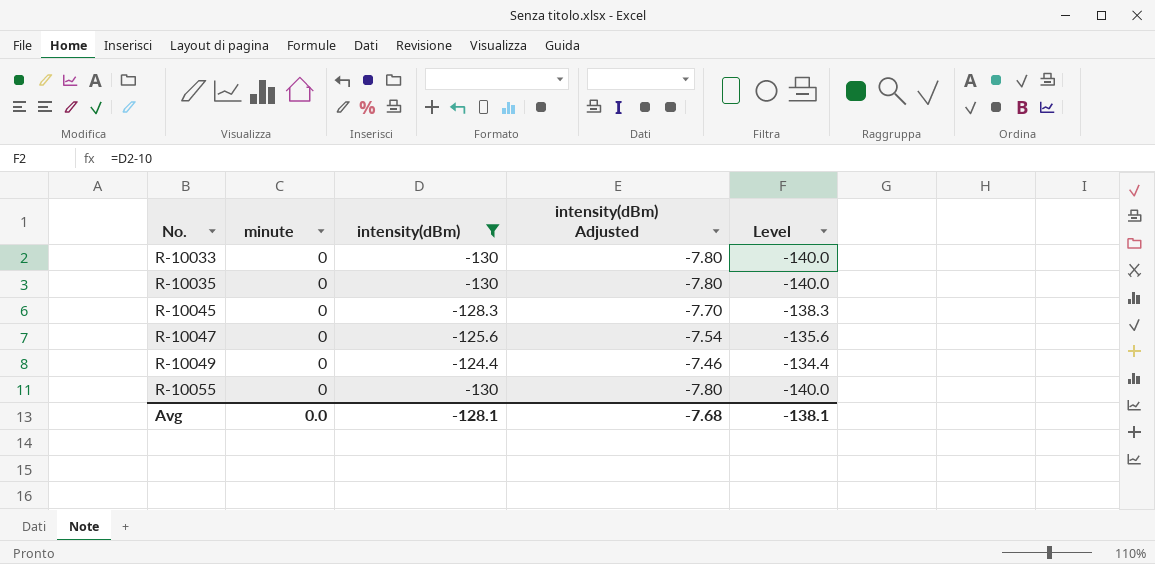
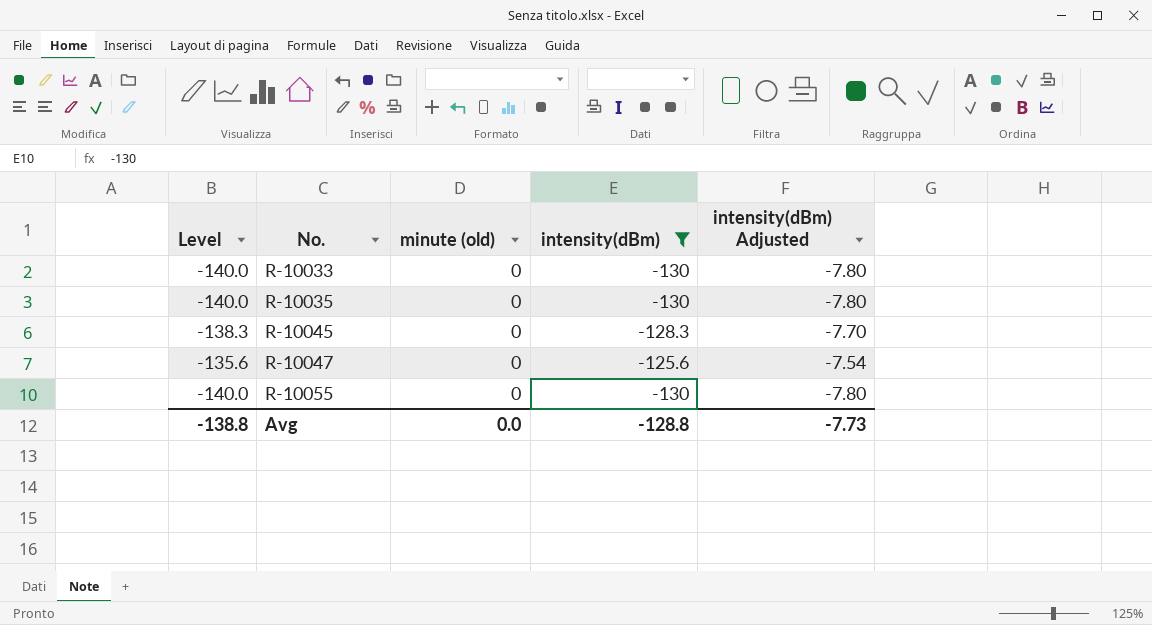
column Level | position: 5 -> 1
column name: minute -> minute (old)
row R-10049: 0 | -124.4 | -7.46 | -134.4 -> none
Avg | Level: -138.1 -> -138.8
Avg | intensity(dBm): -128.1 -> -128.8
Avg | intensity(dBm) Adjusted: -7.68 -> -7.73

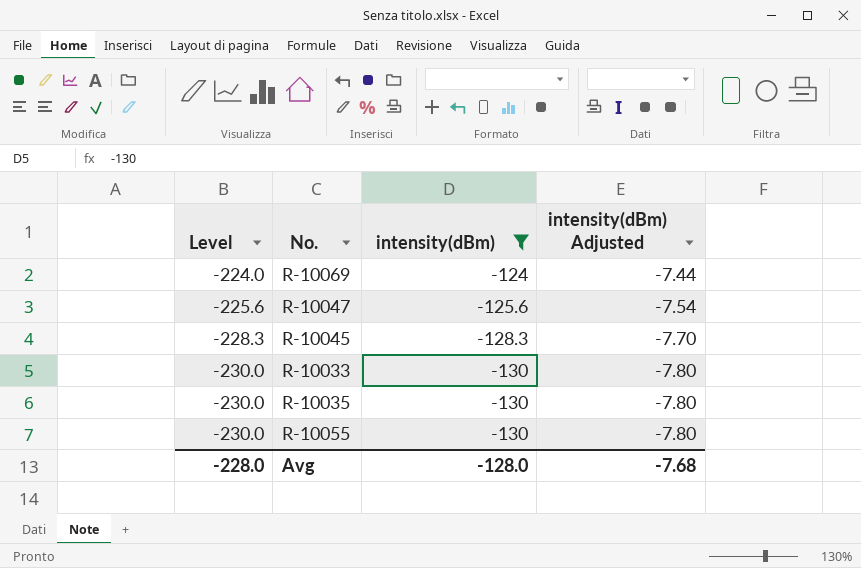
row order: No. ascending -> Level descending
column minute (old) | position: 3 -> none
column Level | formula: [intensity(dBm)] - 10 -> [intensity(dBm)] - 100
row R-10069: none -> -224.0 | -124 | -7.44
Avg | Level: -138.8 -> -228.0
Avg | intensity(dBm): -128.8 -> -128.0
Avg | intensity(dBm) Adjusted: -7.73 -> -7.68

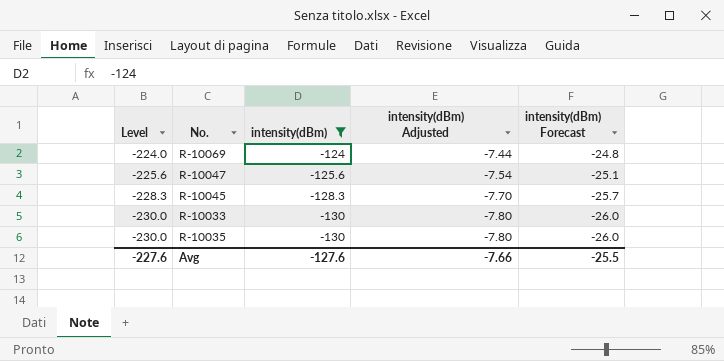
column intensity(dBm) Forecast | formula: none -> [intensity(dBm)] * 0.2
row R-10055: -230.0 | -130 | -7.80 -> none
Avg | Level: -228.0 -> -227.6
Avg | intensity(dBm): -128.0 -> -127.6
Avg | intensity(dBm) Adjusted: -7.68 -> -7.66

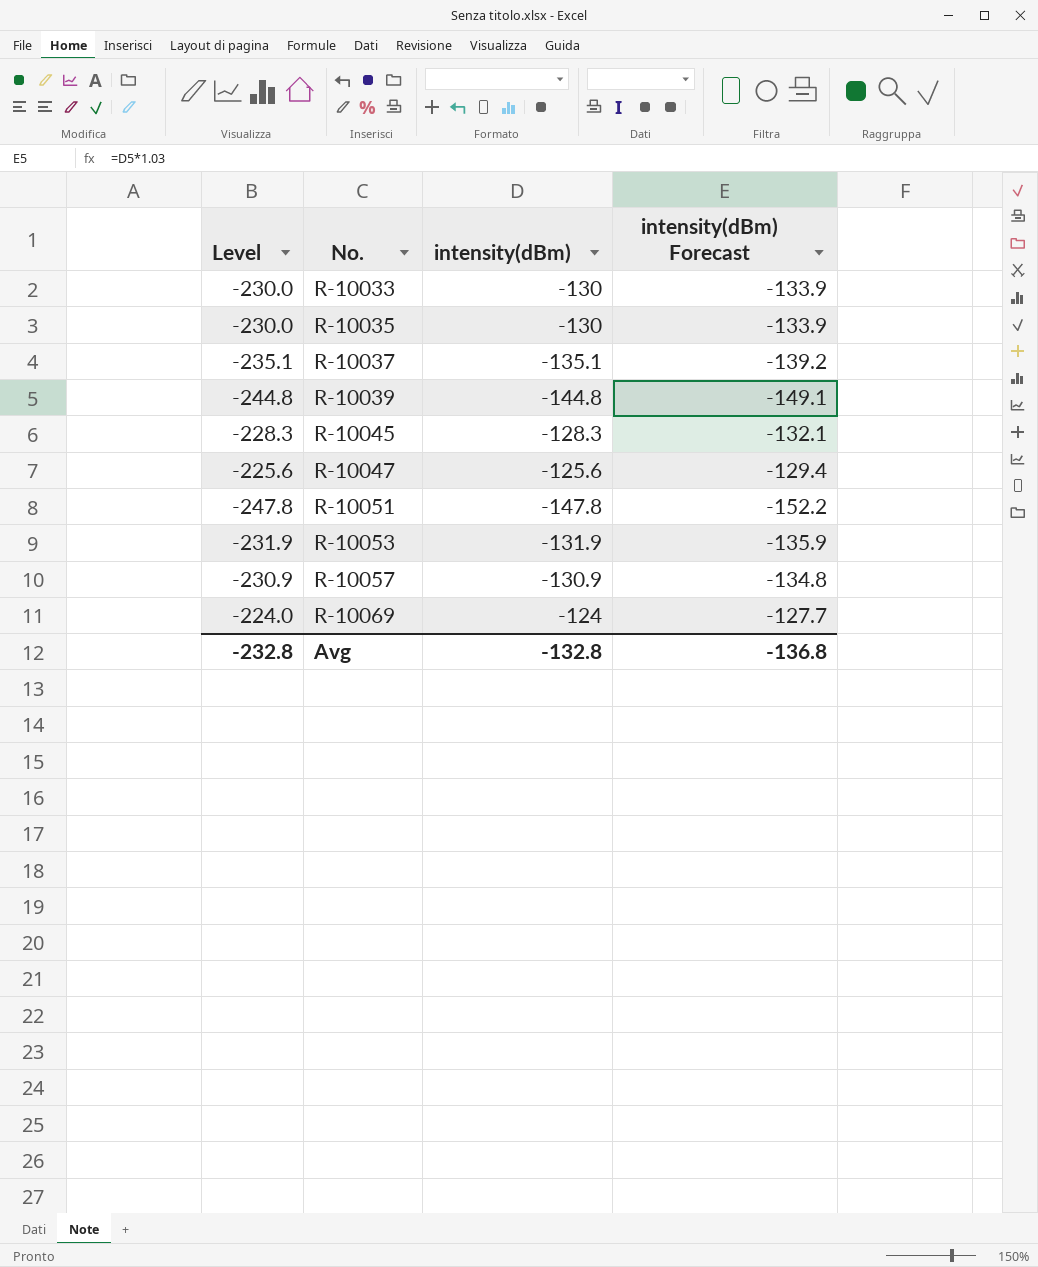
filter: intensity(dBm) >= -130 -> none
row order: Level descending -> No. ascending
column intensity(dBm) Adjusted | formula: [intensity(dBm)] * 0.06 -> none
column intensity(dBm) Forecast | formula: [intensity(dBm)] * 0.2 -> [intensity(dBm)] * 1.03
Avg | Level: -227.6 -> -232.8
Avg | intensity(dBm): -127.6 -> -132.8
Avg | intensity(dBm) Forecast: -25.5 -> -136.8

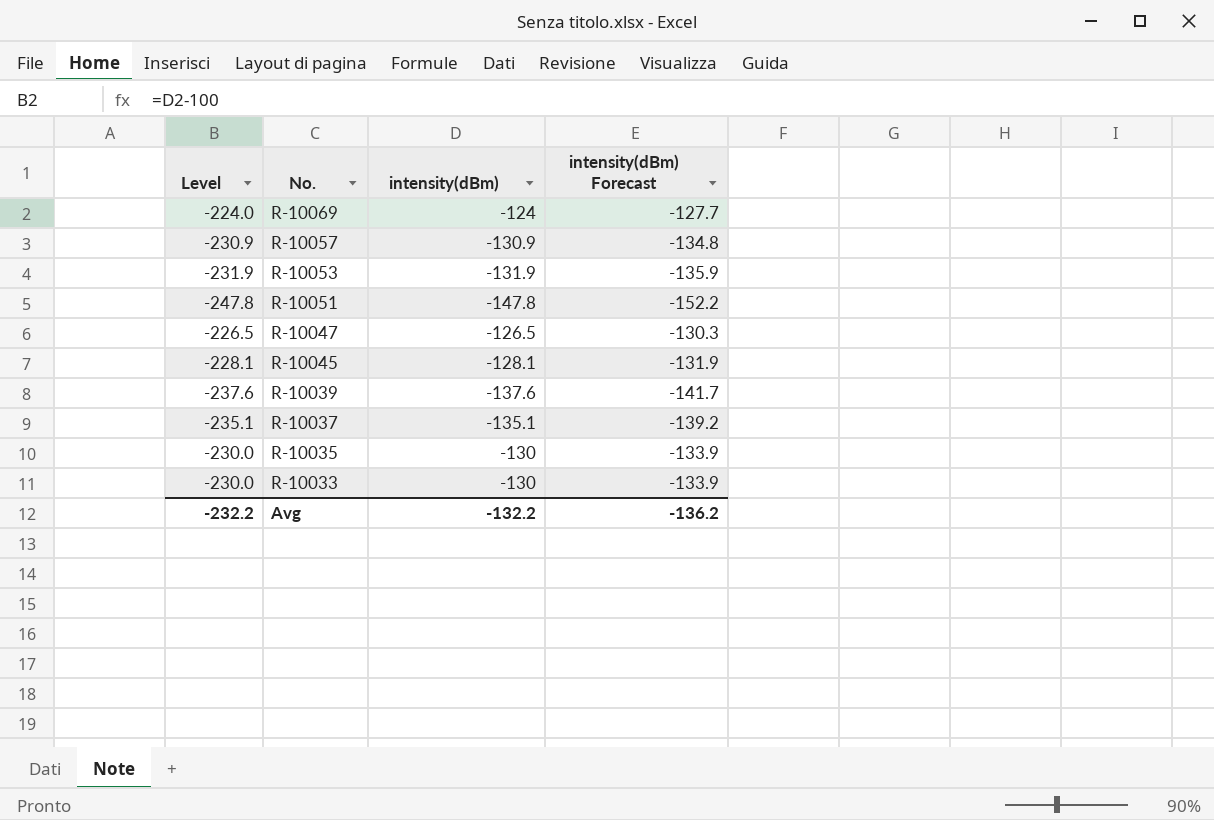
row order: No. ascending -> No. descending
R-10047 | Level: -225.6 -> -226.5
R-10047 | intensity(dBm): -125.6 -> -126.5
R-10047 | intensity(dBm) Forecast: -129.4 -> -130.3
R-10045 | Level: -228.3 -> -228.1
R-10045 | intensity(dBm): -128.3 -> -128.1
R-10045 | intensity(dBm) Forecast: -132.1 -> -131.9
R-10039 | Level: -244.8 -> -237.6
R-10039 | intensity(dBm): -144.8 -> -137.6
R-10039 | intensity(dBm) Forecast: -149.1 -> -141.7
Avg | Level: -232.8 -> -232.2
Avg | intensity(dBm): -132.8 -> -132.2
Avg | intensity(dBm) Forecast: -136.8 -> -136.2

